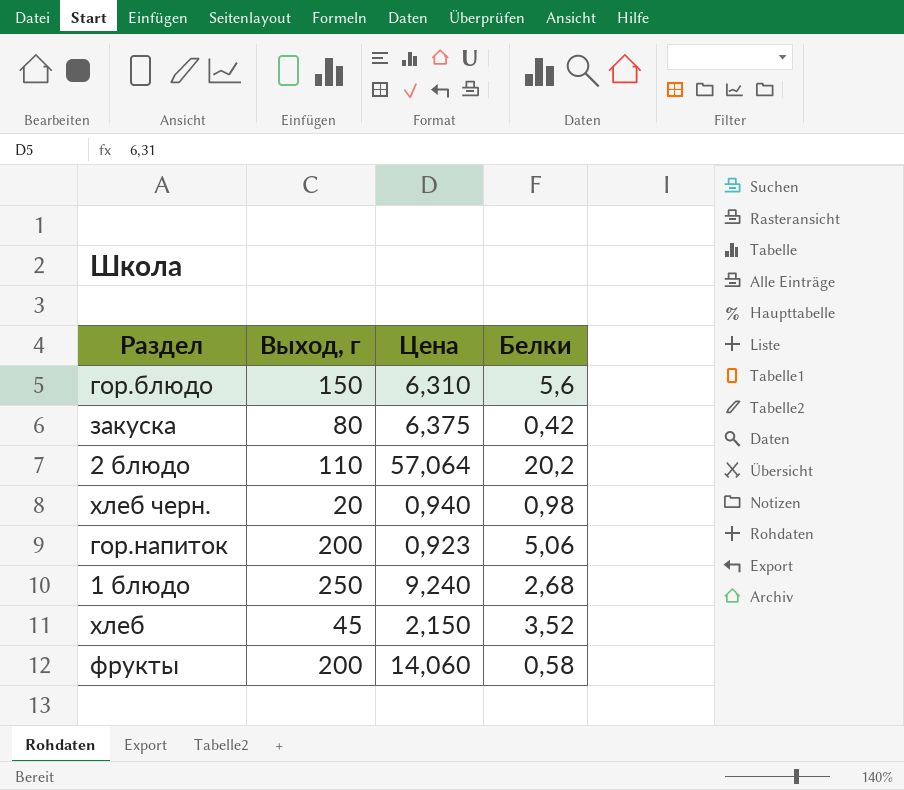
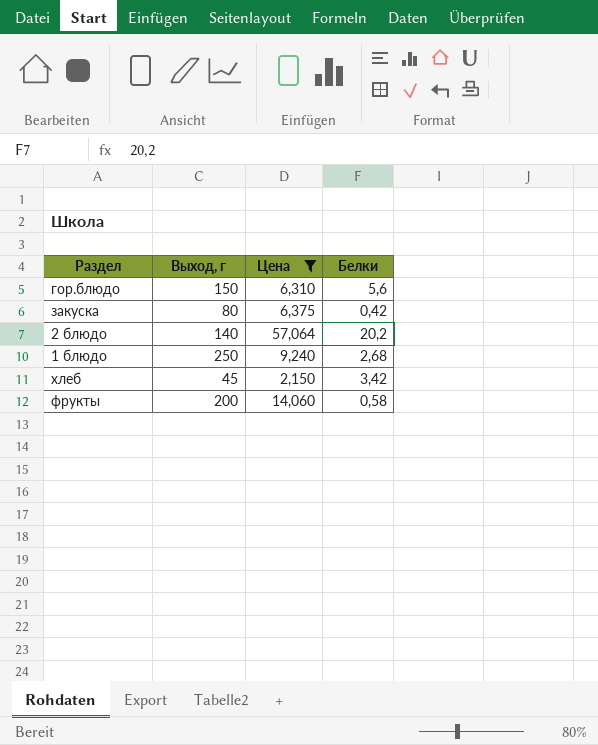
filter: none -> Цена >= 2,150
2 блюдо | Выход, г: 110 -> 140
хлеб | Белки: 3,52 -> 3,42

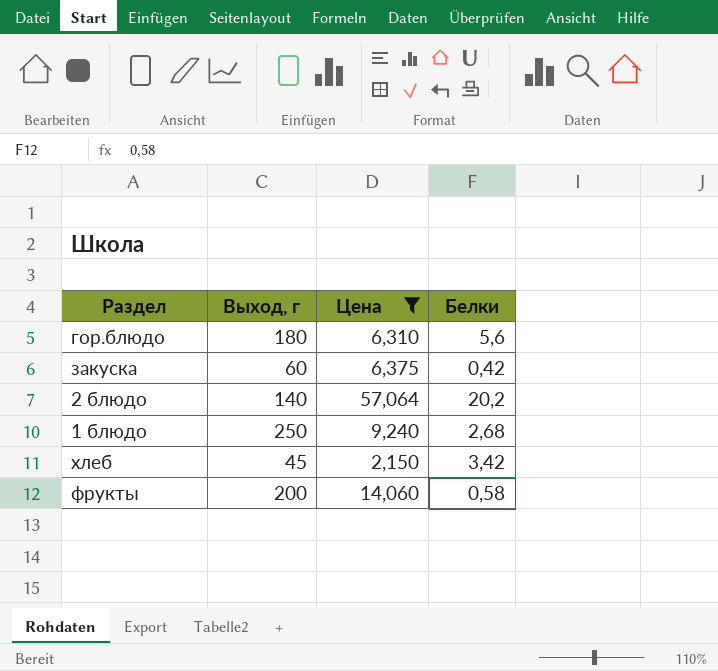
гор.блюдо | Выход, г: 150 -> 180
закуска | Выход, г: 80 -> 60

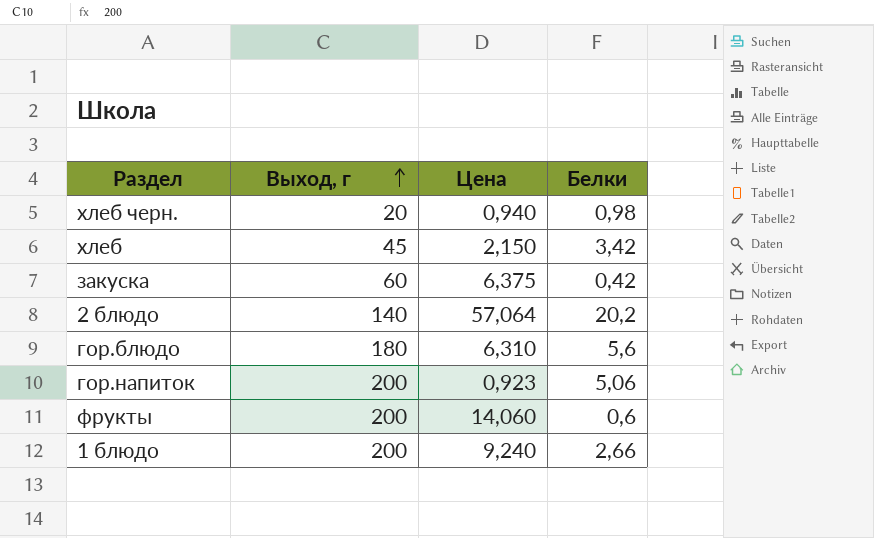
filter: Цена >= 2,150 -> none
row order: none -> Выход, г ascending
фрукты | Белки: 0,58 -> 0,6
1 блюдо | Выход, г: 250 -> 200
1 блюдо | Белки: 2,68 -> 2,66

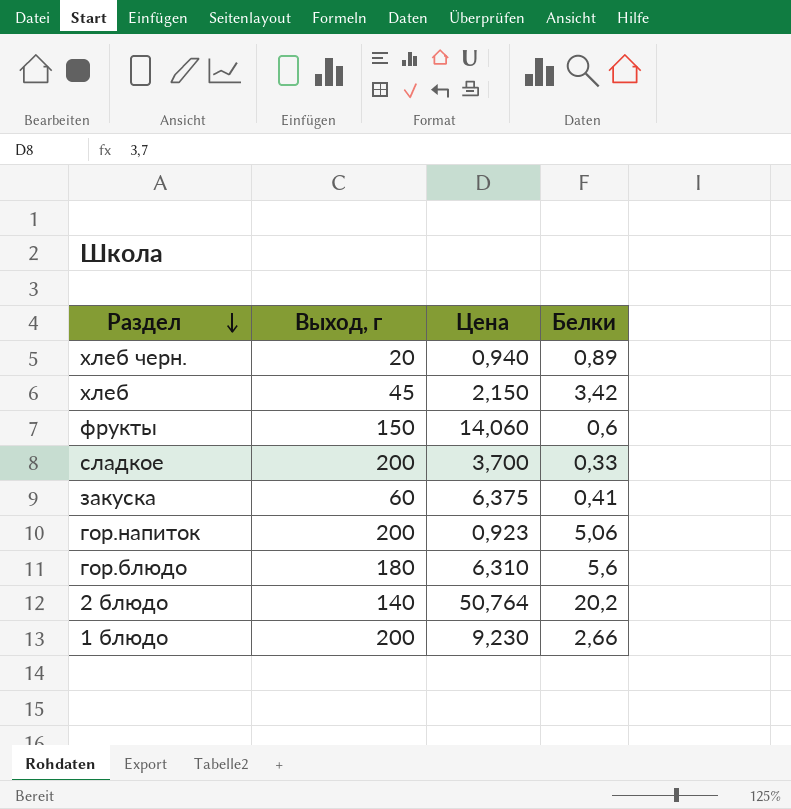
row order: Выход, г ascending -> Раздел descending
хлеб черн. | Белки: 0,98 -> 0,89
фрукты | Выход, г: 200 -> 150
row сладкое: none -> 200 | 3,700 | 0,33
закуска | Белки: 0,42 -> 0,41
2 блюдо | Цена: 57,064 -> 50,764
1 блюдо | Цена: 9,240 -> 9,230

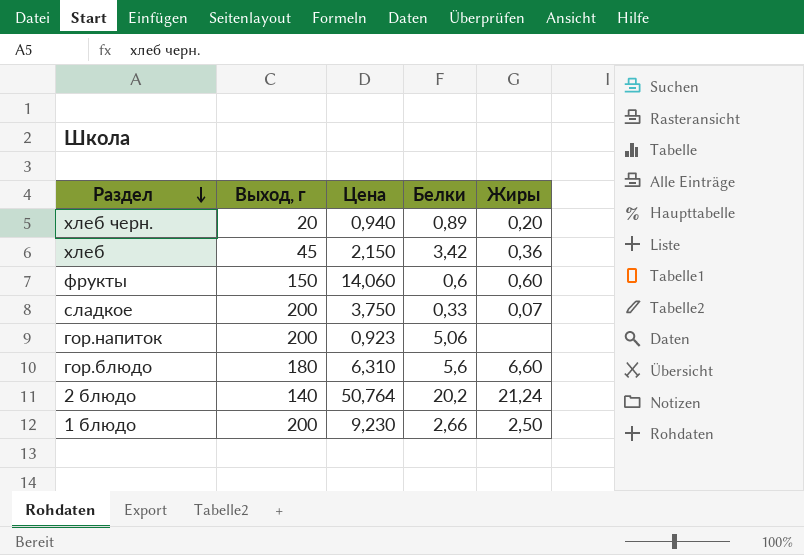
column Жиры | position: none -> 5
row закуска: 60 | 6,375 | 0,41 -> none
сладкое | Цена: 3,700 -> 3,750

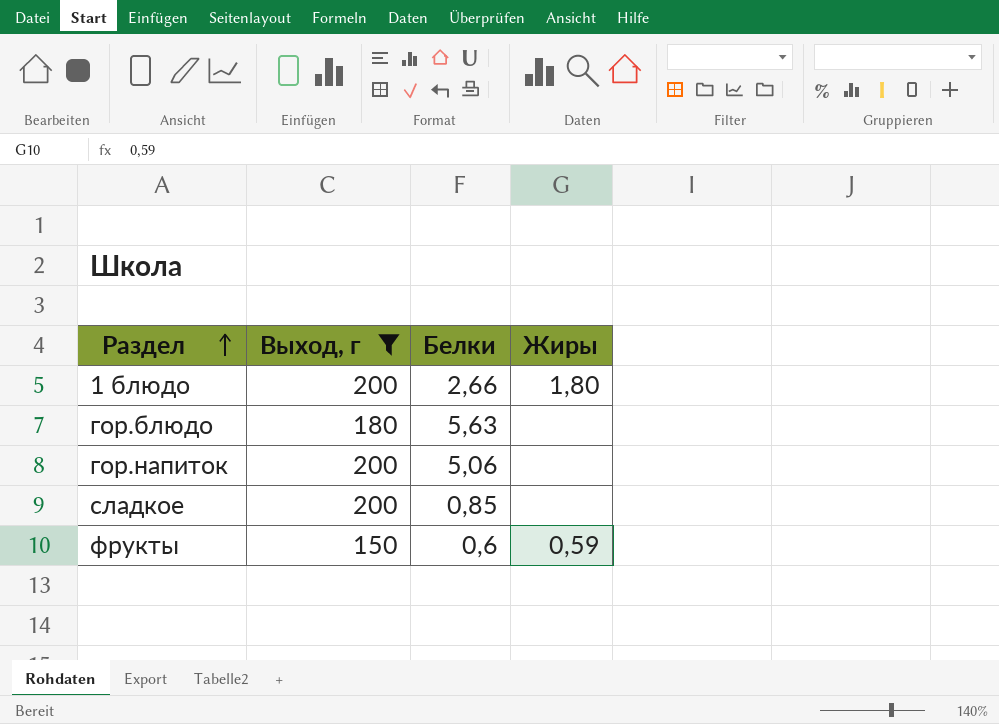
filter: none -> Выход, г >= 150
row order: Раздел descending -> Раздел ascending
column Цена | position: 3 -> none
1 блюдо | Жиры: 2,50 -> 1,80
гор.блюдо | Белки: 5,6 -> 5,63
гор.блюдо | Жиры: 6,60 -> none
сладкое | Белки: 0,33 -> 0,85
сладкое | Жиры: 0,07 -> none
фрукты | Жиры: 0,60 -> 0,59

